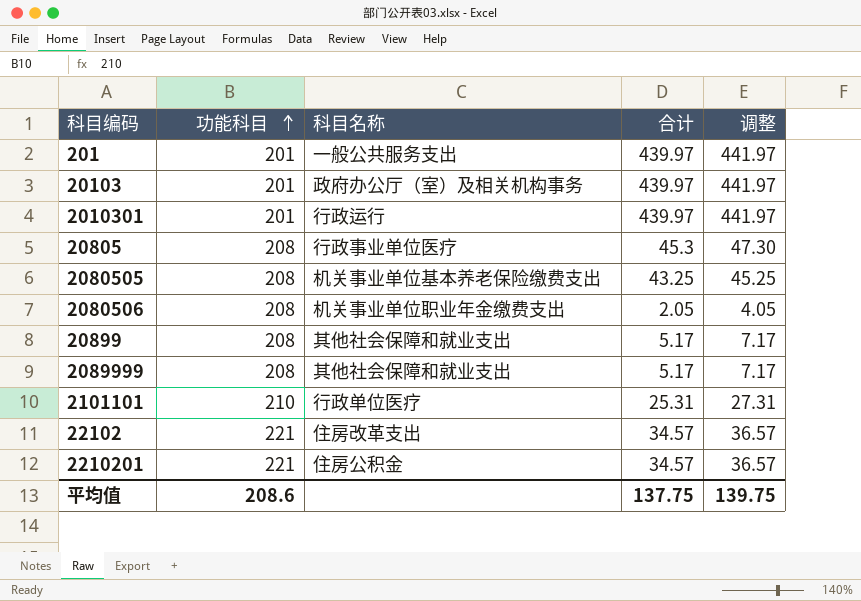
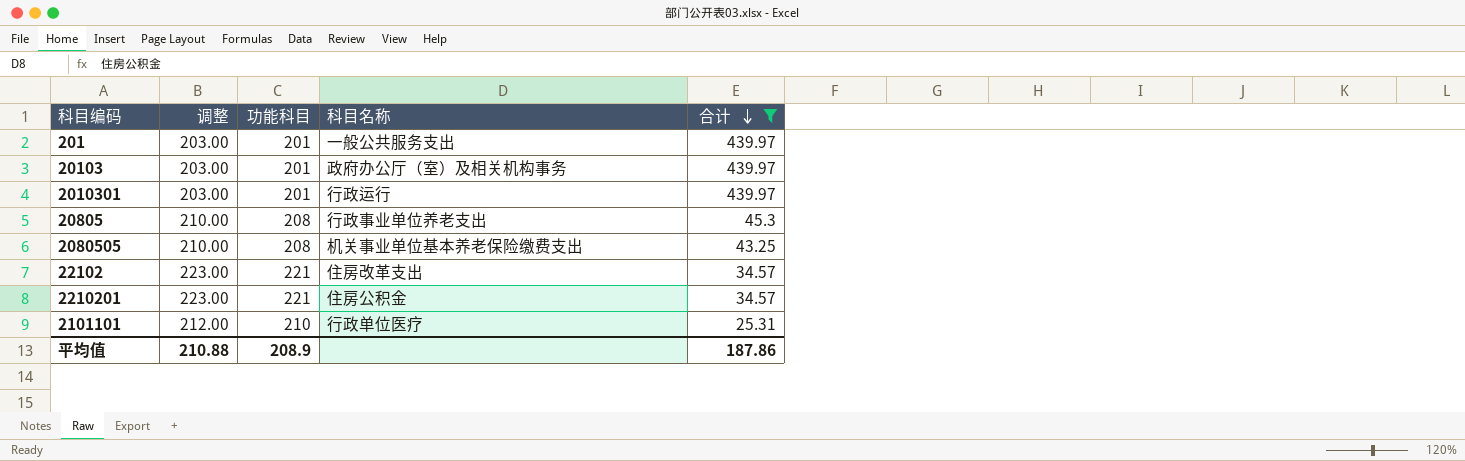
filter: none -> 合计 >= 25.31
row order: 功能科目 ascending -> 合计 descending
column 调整 | formula: [合计] + 2 -> [功能科目] + 2
column 调整 | position: 5 -> 2
20805 | 科目名称: 行政事业单位医疗 -> 行政事业单位养老支出
平均值 | 调整: 139.75 -> 210.88
平均值 | 功能科目: 208.6 -> 208.9
平均值 | 合计: 137.75 -> 187.86

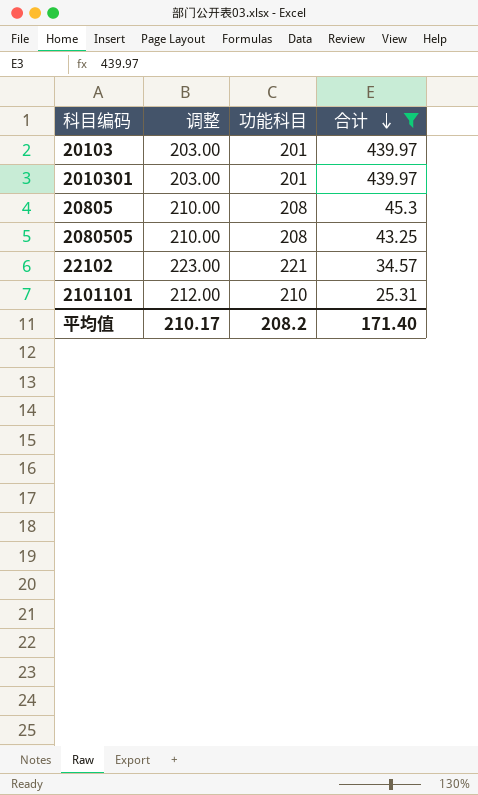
column 科目名称 | position: 4 -> none
row 201: 203.00 | 201 | 一般公共服务支出 | 439.97 -> none
row 2210201: 223.00 | 221 | 住房公积金 | 34.57 -> none
平均值 | 调整: 210.88 -> 210.17
平均值 | 功能科目: 208.9 -> 208.2
平均值 | 合计: 187.86 -> 171.40

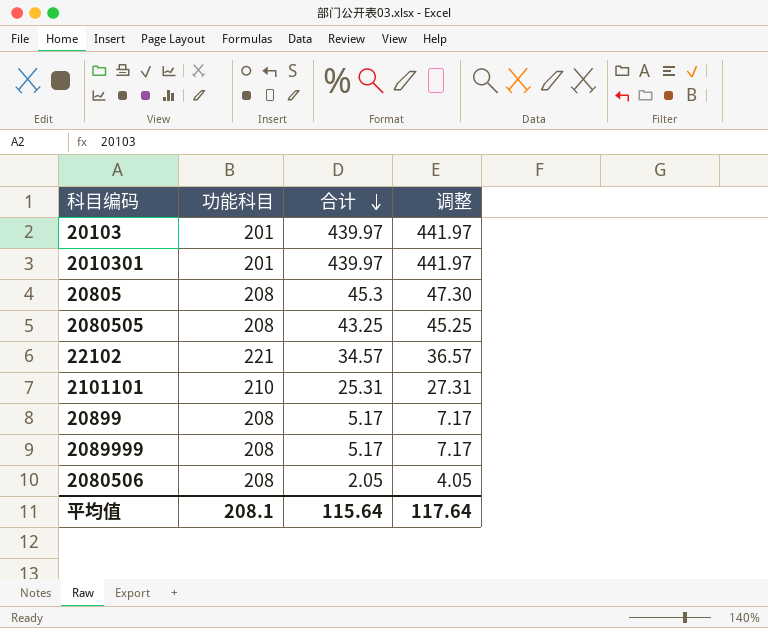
filter: 合计 >= 25.31 -> none
column 调整 | formula: [功能科目] + 2 -> [合计] + 2
column 调整 | position: 2 -> 4
平均值 | 功能科目: 208.2 -> 208.1
平均值 | 合计: 171.40 -> 115.64
平均值 | 调整: 210.17 -> 117.64

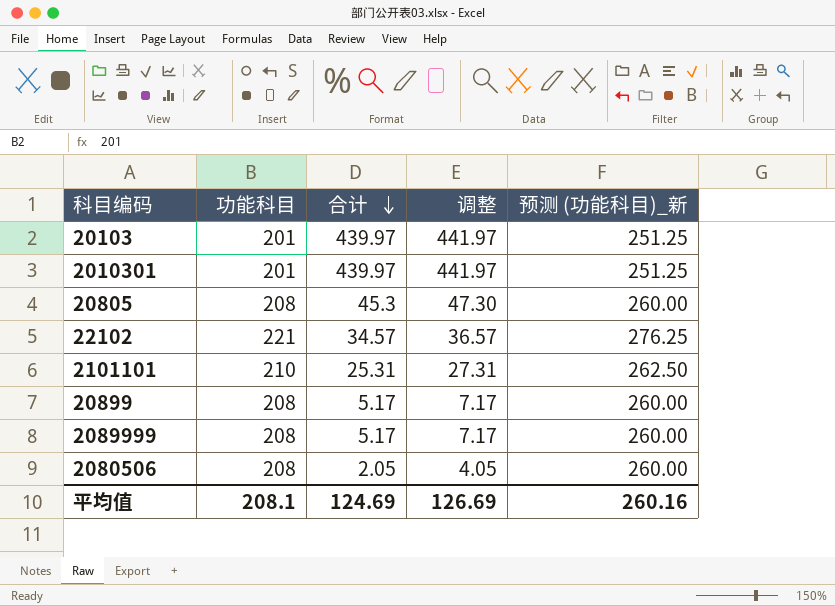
column 预测 (功能科目)_新 | formula: none -> [功能科目] * 1.25
row 2080505: 208 | 43.25 | 45.25 -> none
平均值 | 合计: 115.64 -> 124.69
平均值 | 调整: 117.64 -> 126.69

